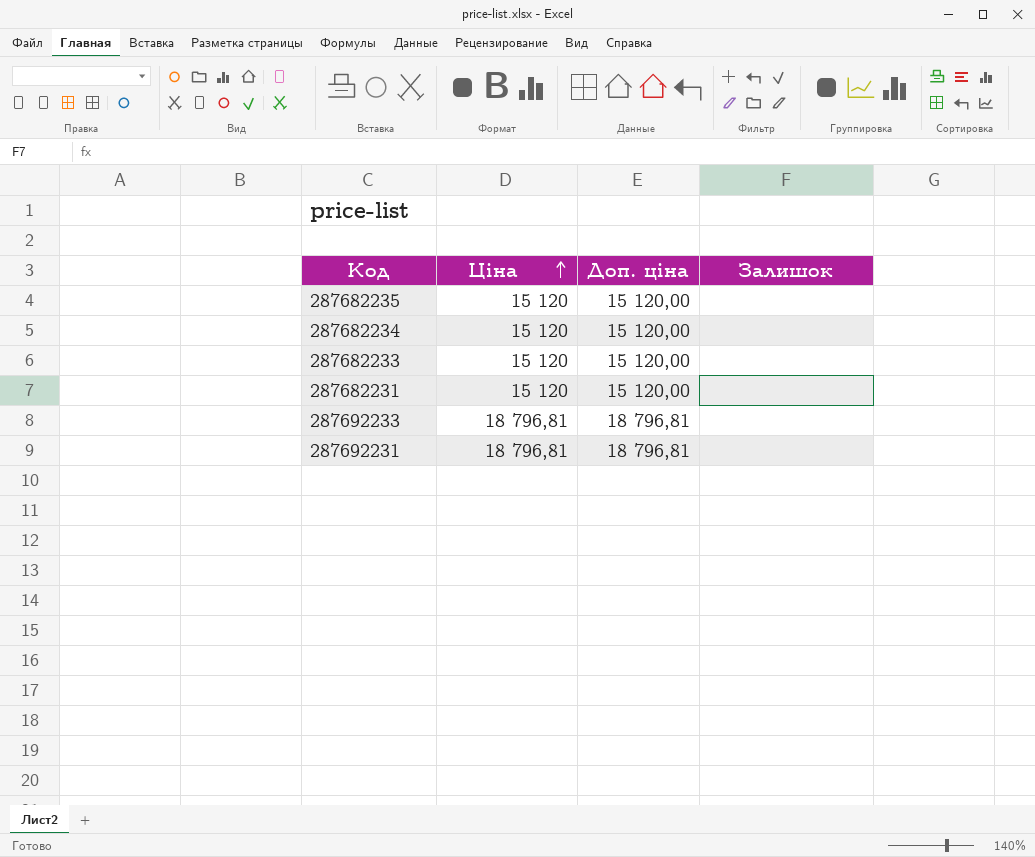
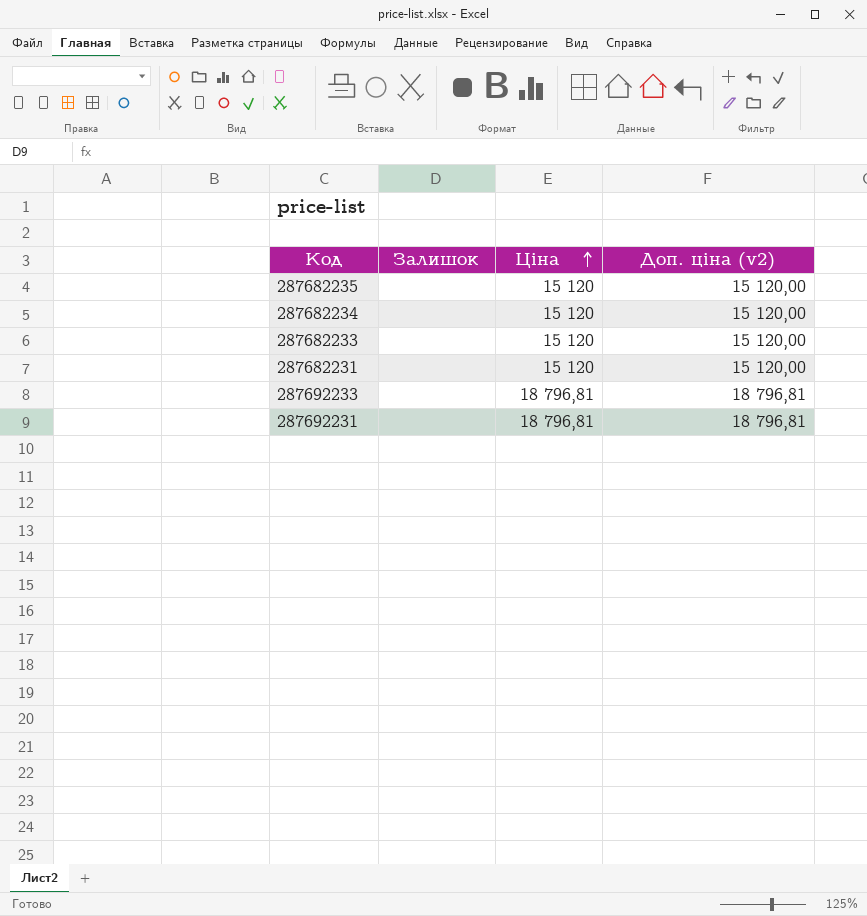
column Залишок | position: 4 -> 2
column name: Доп. ціна -> Доп. ціна (v2)

